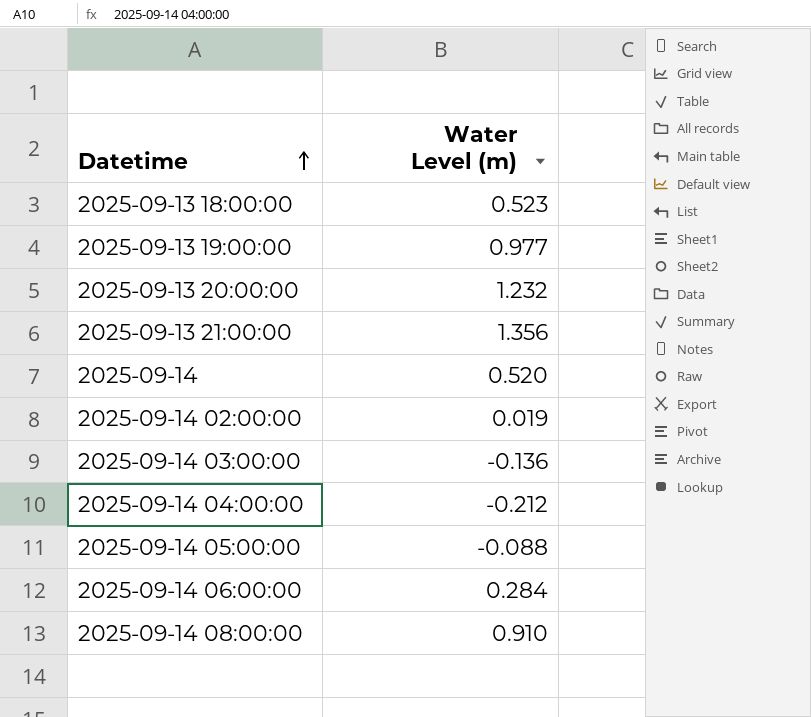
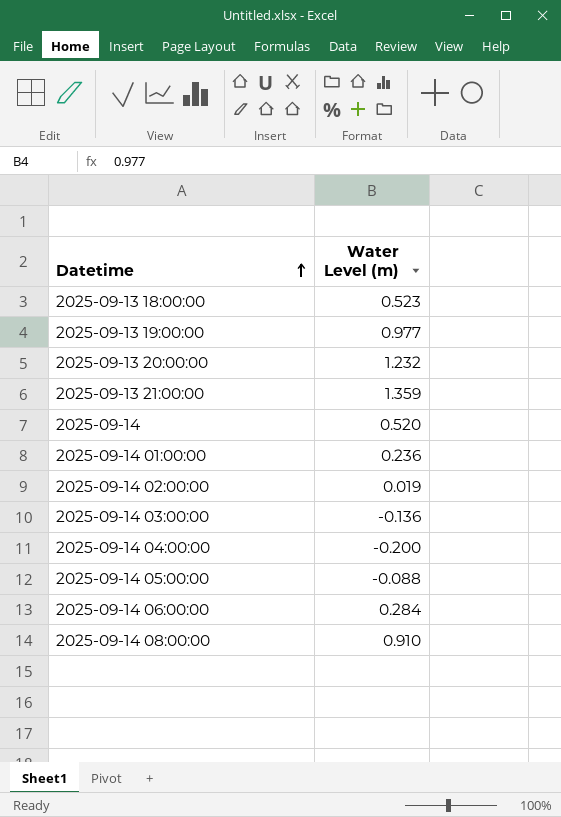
2025-09-13 21:00:00 | Water Level (m): 1.356 -> 1.359
row 2025-09-14 01:00:00: none -> 0.236
2025-09-14 04:00:00 | Water Level (m): -0.212 -> -0.200

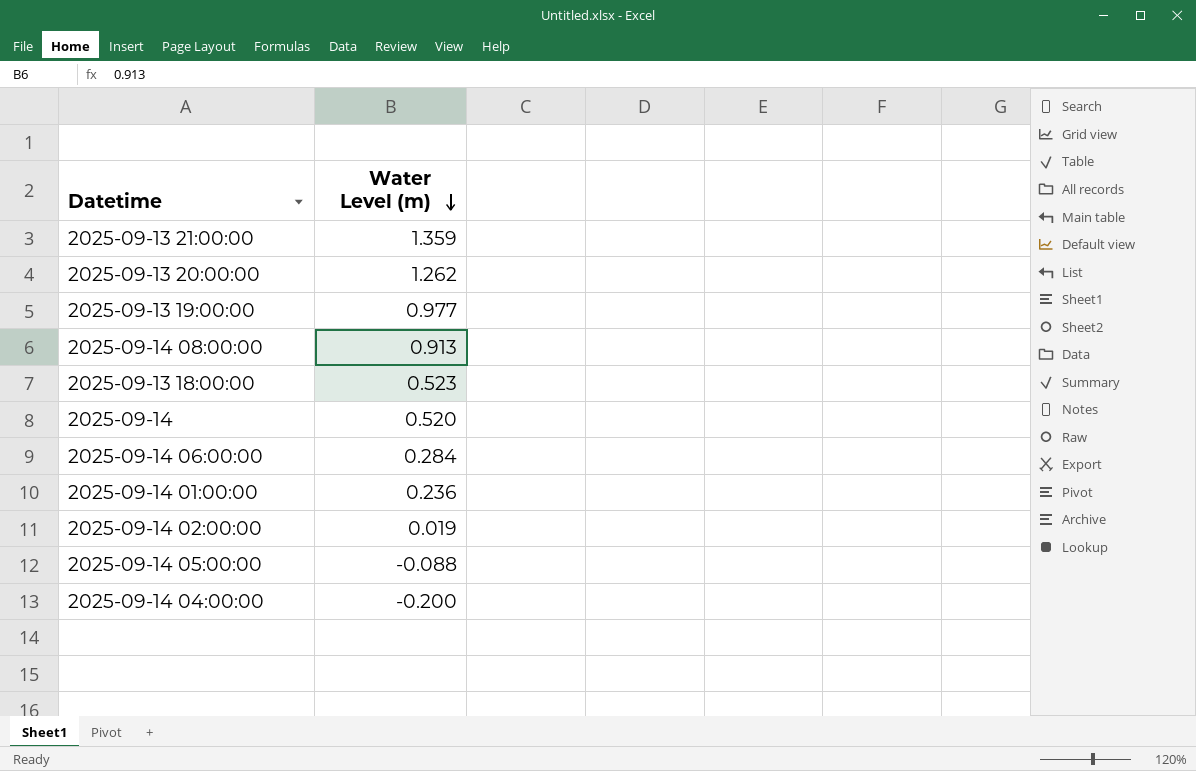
row order: Datetime ascending -> Water Level (m) descending
row 2025-09-14 03:00:00: -0.136 -> none
2025-09-13 20:00:00 | Water Level (m): 1.232 -> 1.262
2025-09-14 08:00:00 | Water Level (m): 0.910 -> 0.913

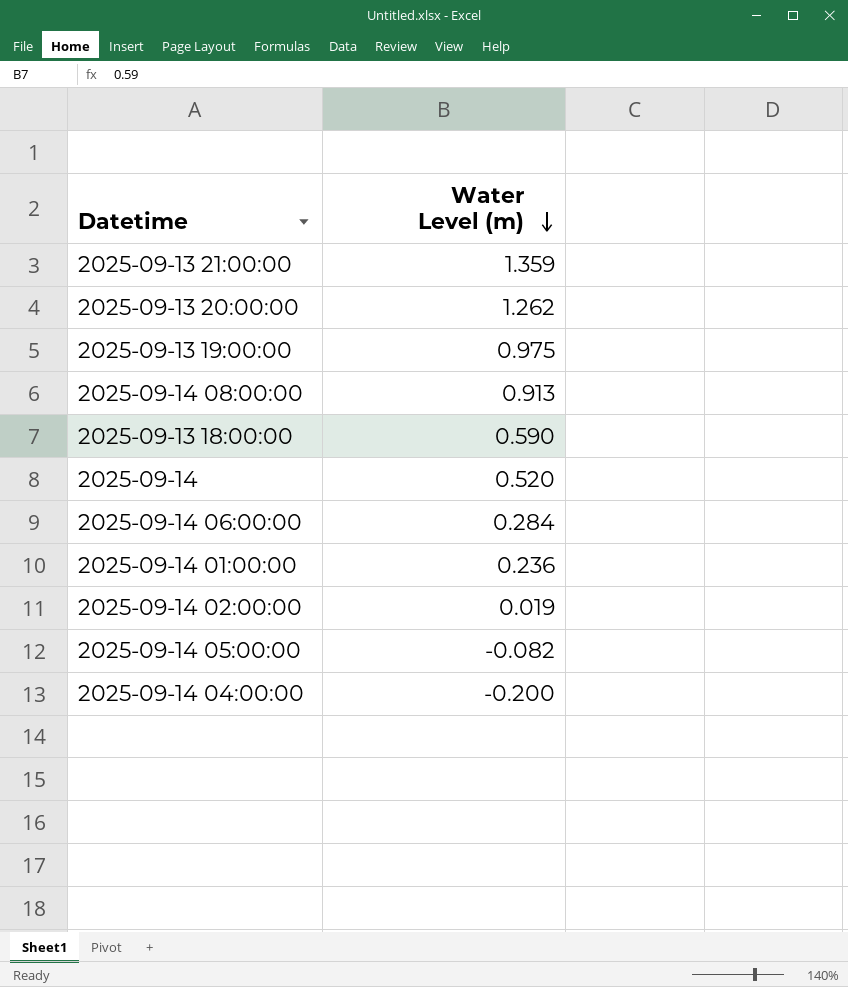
2025-09-13 19:00:00 | Water Level (m): 0.977 -> 0.975
2025-09-13 18:00:00 | Water Level (m): 0.523 -> 0.590
2025-09-14 05:00:00 | Water Level (m): -0.088 -> -0.082

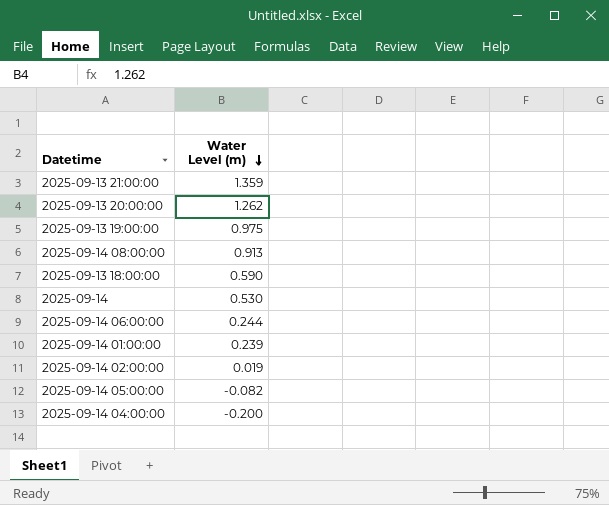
2025-09-14 | Water Level (m): 0.520 -> 0.530
2025-09-14 06:00:00 | Water Level (m): 0.284 -> 0.244
2025-09-14 01:00:00 | Water Level (m): 0.236 -> 0.239

